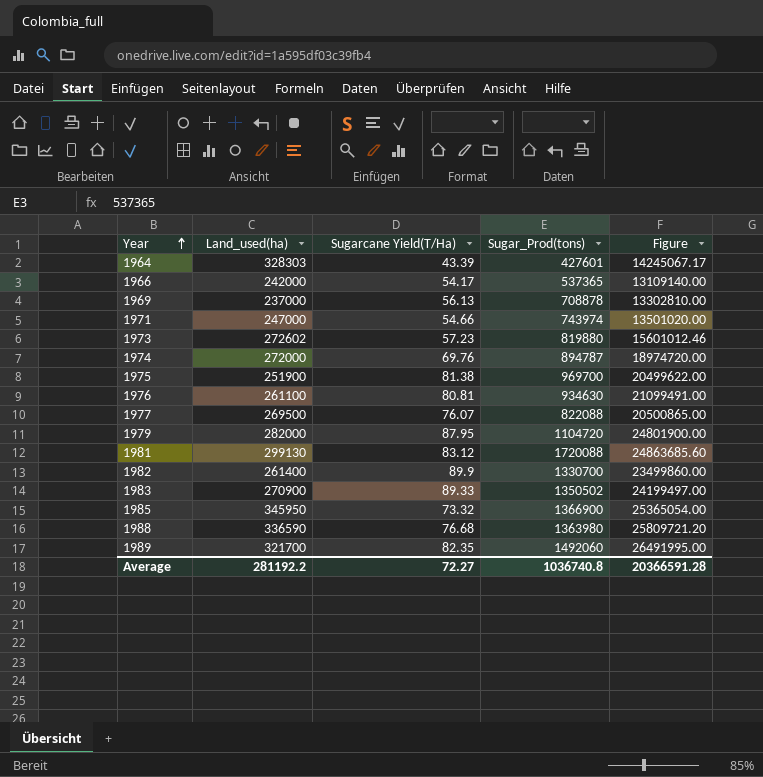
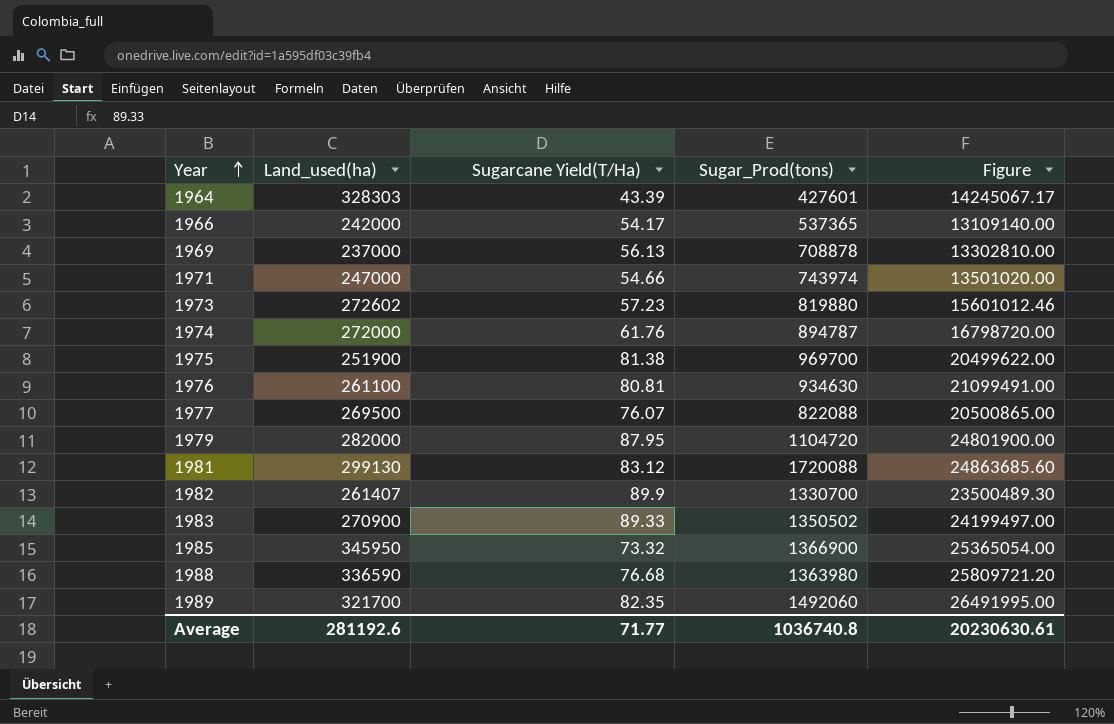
1974 | Sugarcane Yield(T/Ha): 69.76 -> 61.76
1974 | Figure: 18974720.00 -> 16798720.00
1982 | Land_used(ha): 261400 -> 261407
1982 | Figure: 23499860.00 -> 23500489.30
Average | Land_used(ha): 281192.2 -> 281192.6
Average | Sugarcane Yield(T/Ha): 72.27 -> 71.77
Average | Figure: 20366591.28 -> 20230630.61

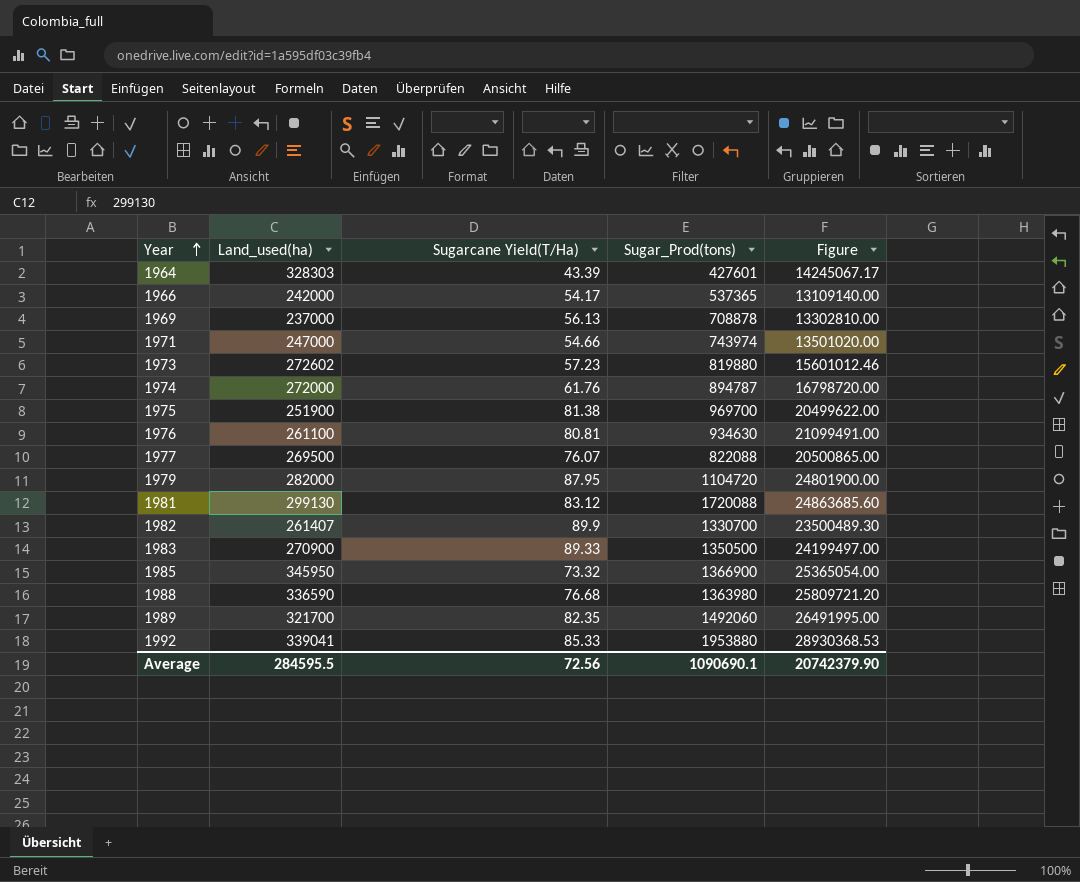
1983 | Sugar_Prod(tons): 1350502 -> 1350500
row 1992: none -> 339041 | 85.33 | 1953880 | 28930368.53
Average | Land_used(ha): 281192.6 -> 284595.5
Average | Sugarcane Yield(T/Ha): 71.77 -> 72.56
Average | Sugar_Prod(tons): 1036740.8 -> 1090690.1
Average | Figure: 20230630.61 -> 20742379.90

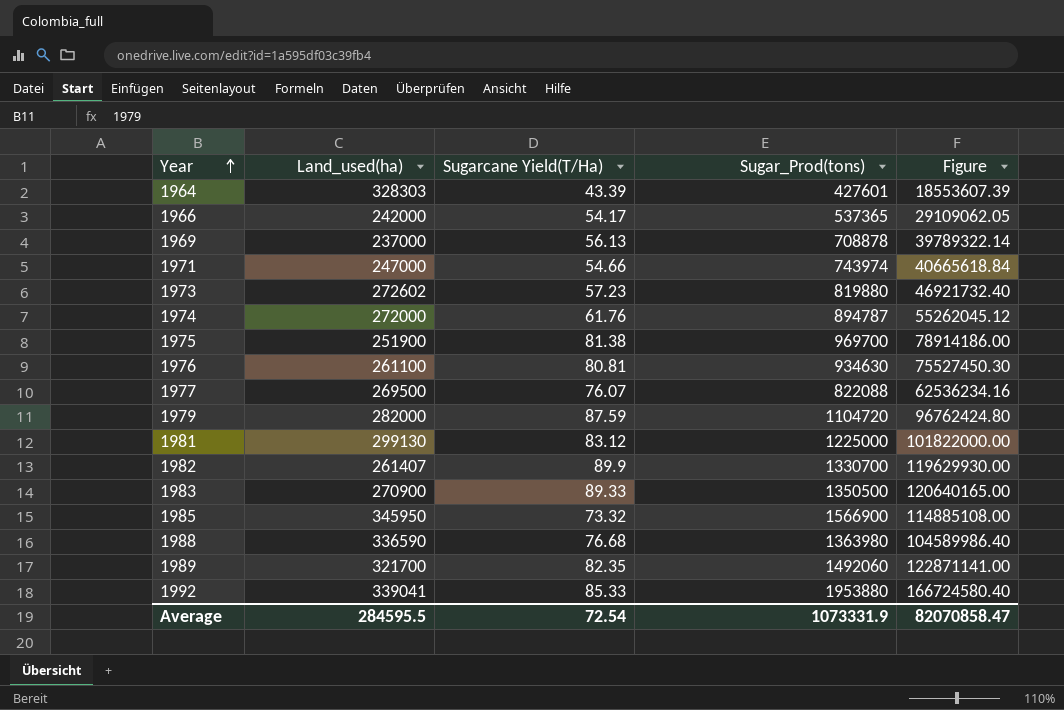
column Figure | formula: [Land_used(ha)] * [Sugarcane Yield(T/Ha)] -> [Sugarcane Yield(T/Ha)] * [Sugar_Prod(tons)]
1979 | Sugarcane Yield(T/Ha): 87.95 -> 87.59
1981 | Sugar_Prod(tons): 1720088 -> 1225000
1985 | Sugar_Prod(tons): 1366900 -> 1566900
Average | Sugarcane Yield(T/Ha): 72.56 -> 72.54
Average | Sugar_Prod(tons): 1090690.1 -> 1073331.9
Average | Figure: 20742379.90 -> 82070858.47

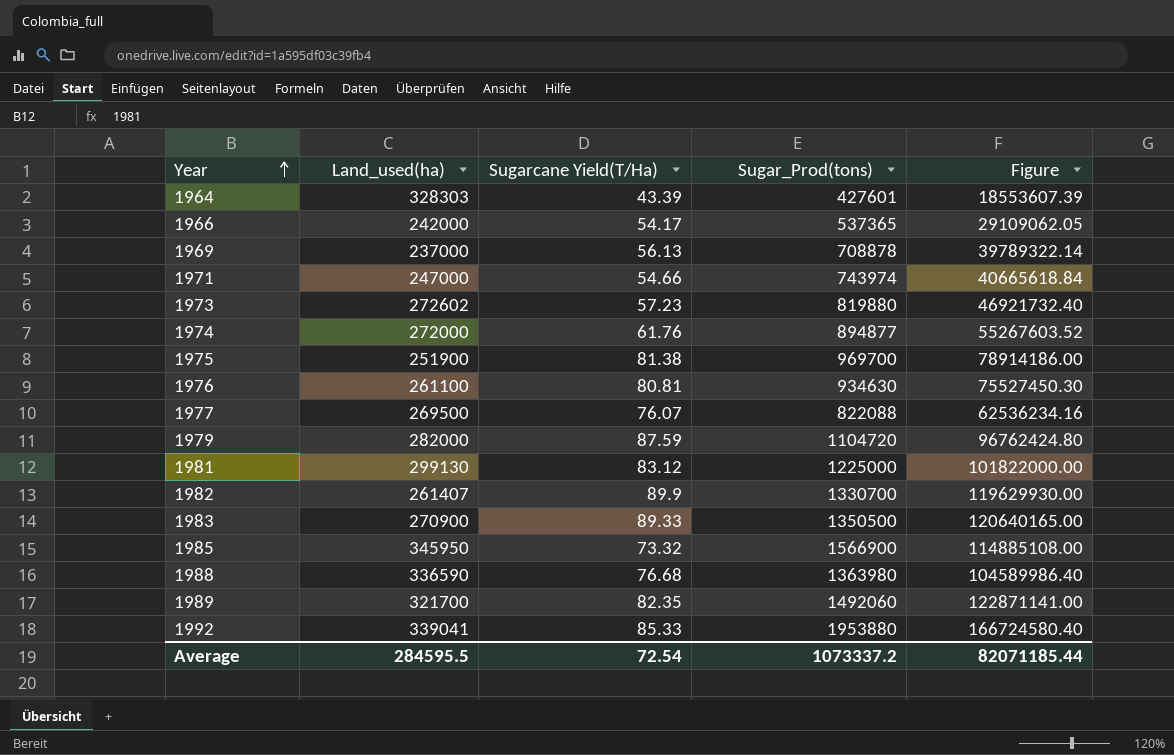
1974 | Sugar_Prod(tons): 894787 -> 894877
1974 | Figure: 55262045.12 -> 55267603.52
Average | Sugar_Prod(tons): 1073331.9 -> 1073337.2
Average | Figure: 82070858.47 -> 82071185.44

